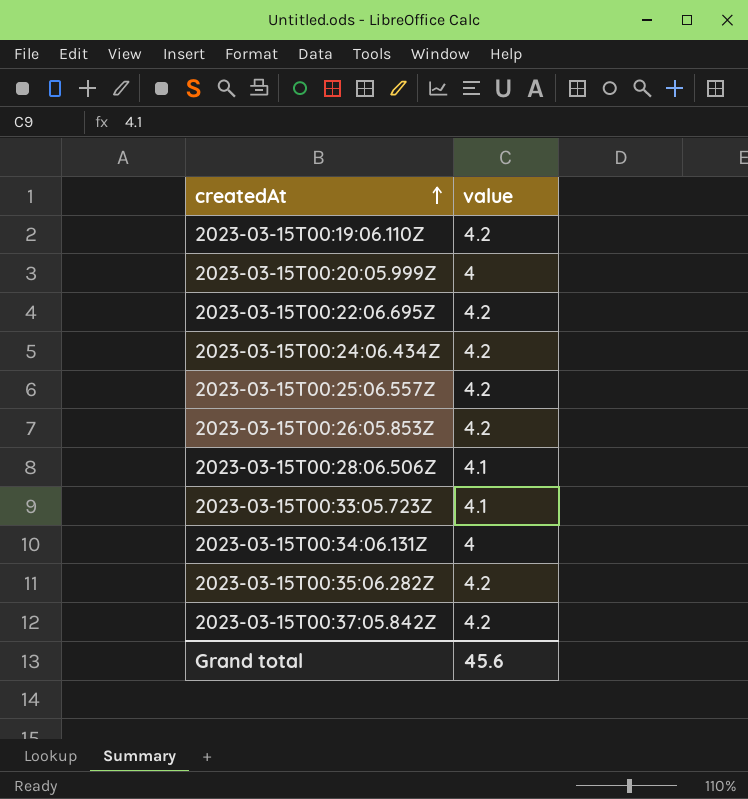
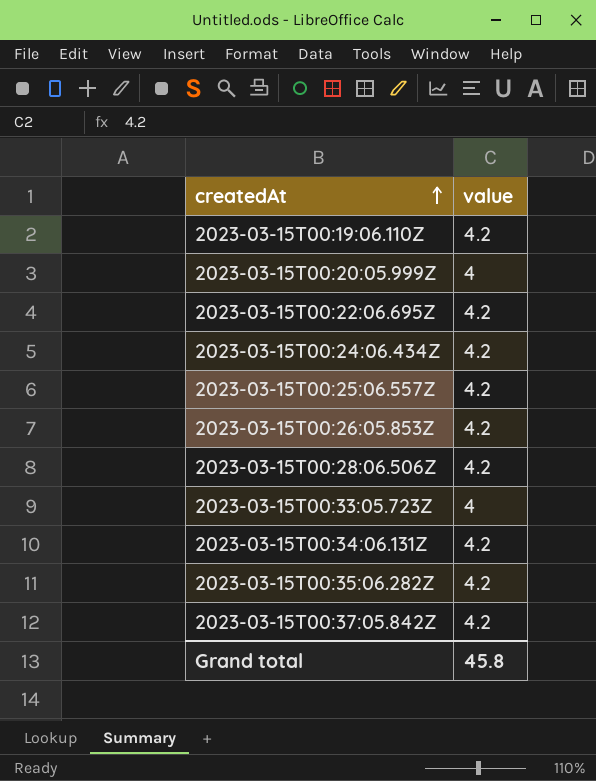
2023-03-15T00:28:06.506Z | value: 4.1 -> 4.2
2023-03-15T00:33:05.723Z | value: 4.1 -> 4
2023-03-15T00:34:06.131Z | value: 4 -> 4.2
Grand total | value: 45.6 -> 45.8

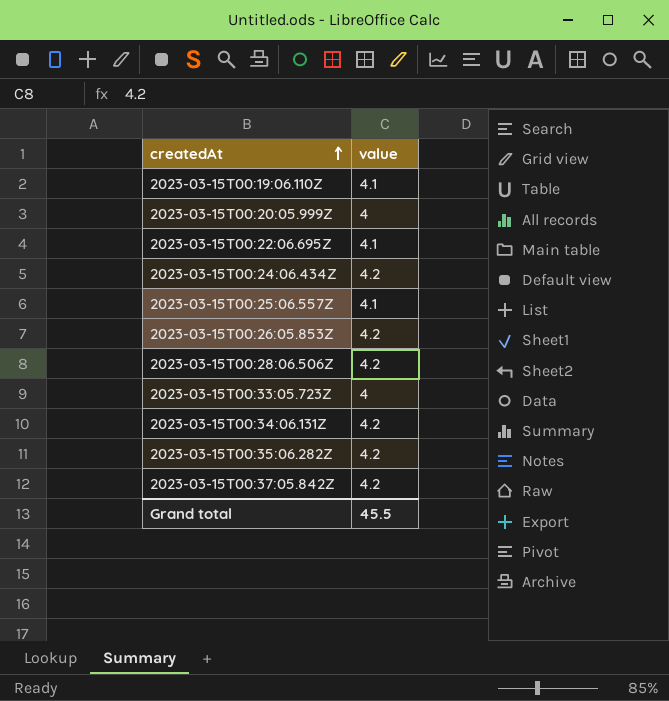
2023-03-15T00:19:06.110Z | value: 4.2 -> 4.1
2023-03-15T00:22:06.695Z | value: 4.2 -> 4.1
2023-03-15T00:25:06.557Z | value: 4.2 -> 4.1
Grand total | value: 45.8 -> 45.5

